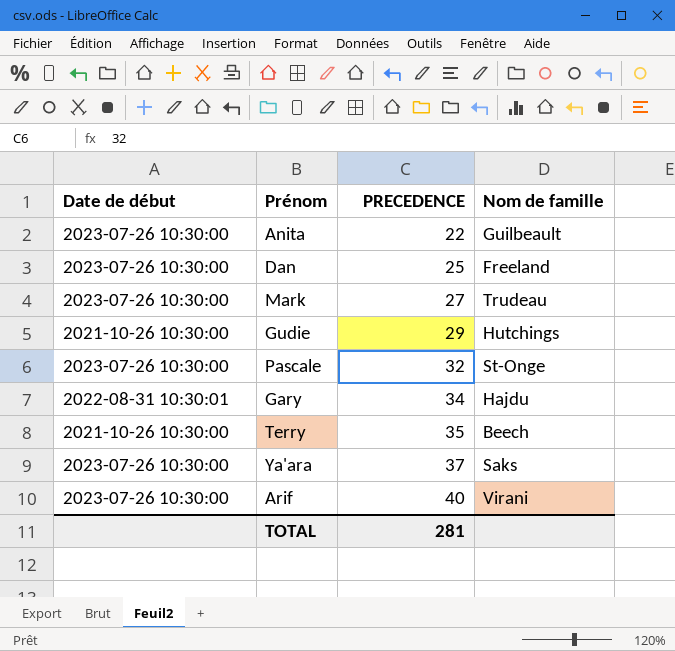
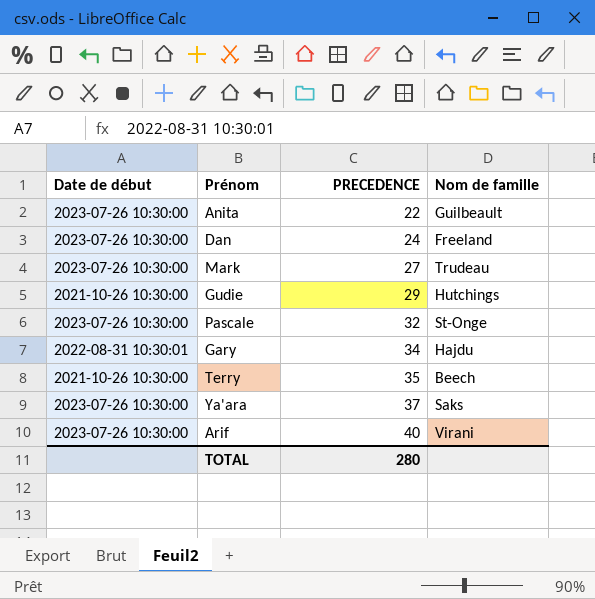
Dan | PRECEDENCE: 25 -> 24
TOTAL | PRECEDENCE: 281 -> 280

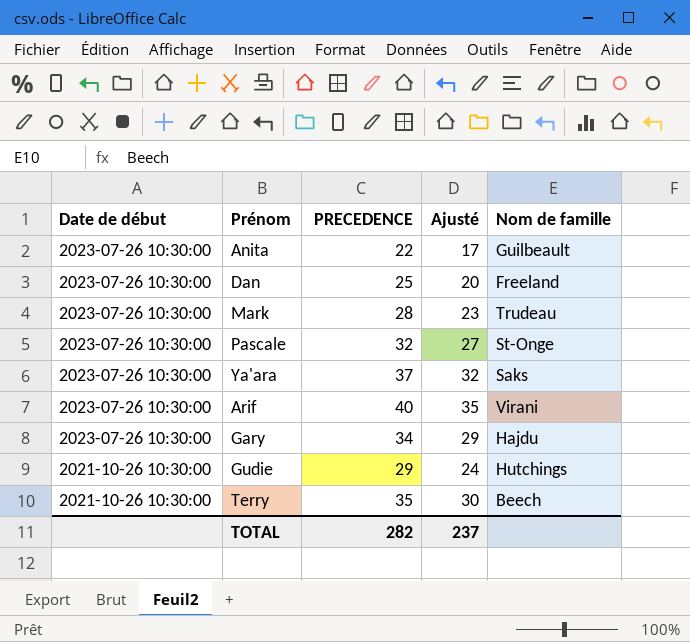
row order: PRECEDENCE ascending -> Date de début descending
column Ajusté | formula: none -> [PRECEDENCE] - 5
Dan | PRECEDENCE: 24 -> 25
Mark | PRECEDENCE: 27 -> 28
Gary | Date de début: 2022-08-31 10:30:01 -> 2023-07-26 10:30:00
TOTAL | PRECEDENCE: 280 -> 282

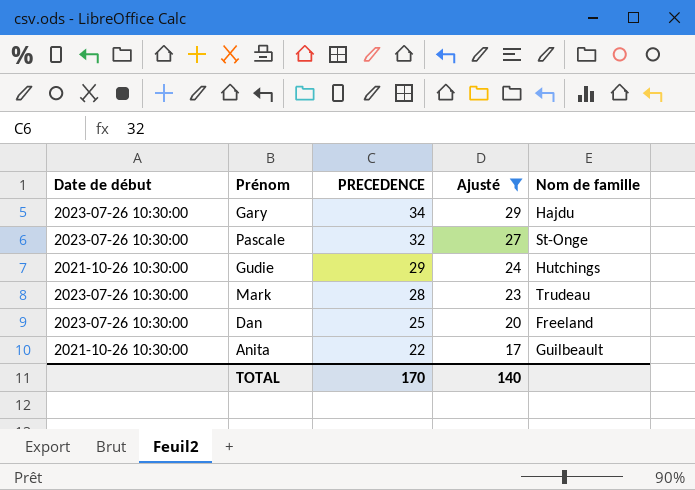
filter: none -> Ajusté <= 29
row order: Date de début descending -> PRECEDENCE descending
Anita | Date de début: 2023-07-26 10:30:00 -> 2021-10-26 10:30:00
TOTAL | PRECEDENCE: 282 -> 170
TOTAL | Ajusté: 237 -> 140

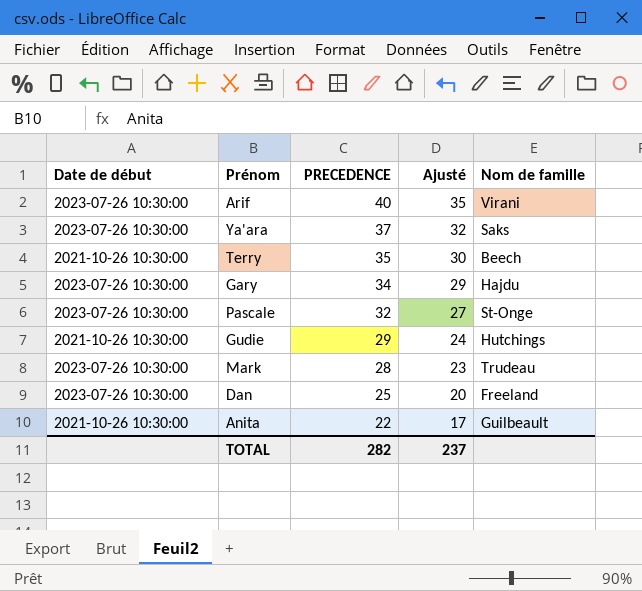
filter: Ajusté <= 29 -> none
TOTAL | PRECEDENCE: 170 -> 282
TOTAL | Ajusté: 140 -> 237

